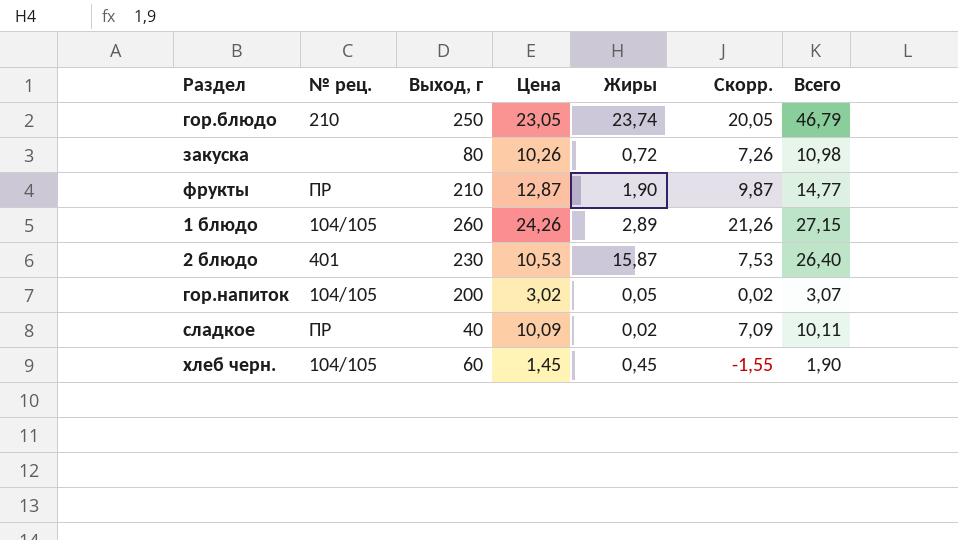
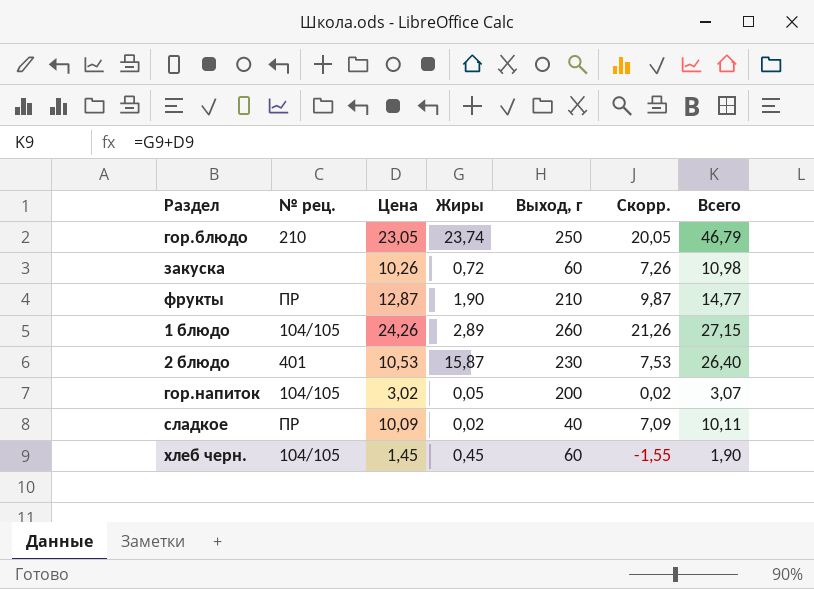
column Выход, г | position: 3 -> 5
закуска | Выход, г: 80 -> 60

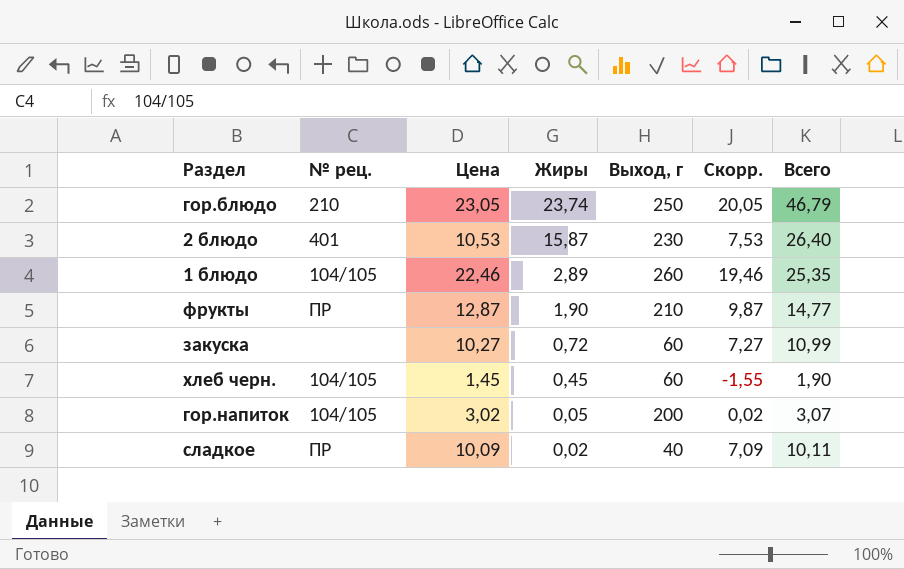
row order: none -> Жиры descending
1 блюдо | Цена: 24,26 -> 22,46
1 блюдо | Скорр.: 21,26 -> 19,46
1 блюдо | Всего: 27,15 -> 25,35
закуска | Цена: 10,26 -> 10,27
закуска | Скорр.: 7,26 -> 7,27
закуска | Всего: 10,98 -> 10,99

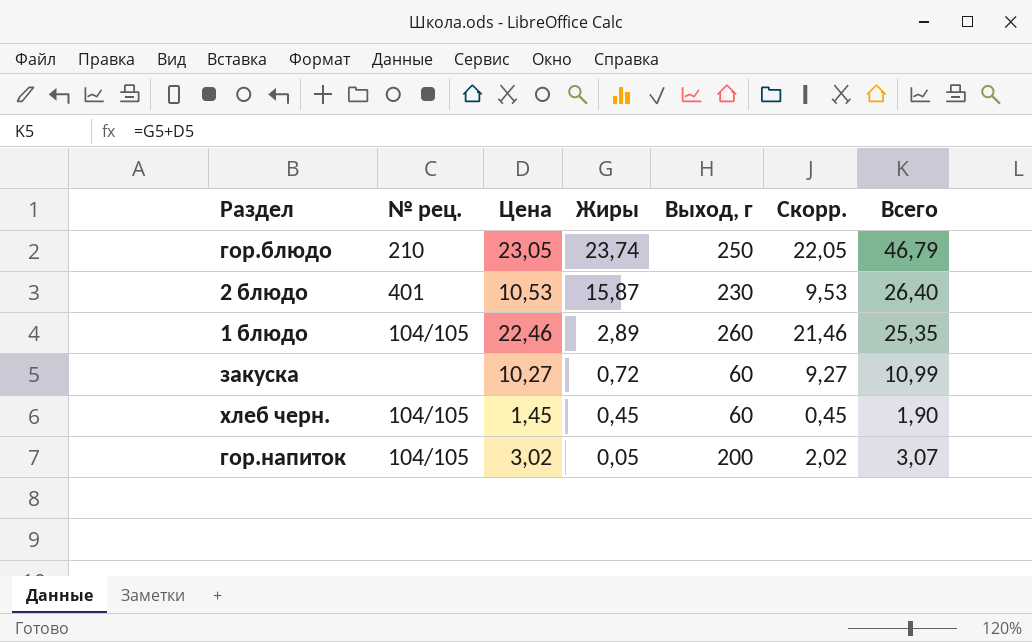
column Скорр. | formula: [Цена] - 3 -> [Цена] - 1
row фрукты: ПР | 12,87 | 1,90 | 210 | 9,87 | 14,77 -> none
row сладкое: ПР | 10,09 | 0,02 | 40 | 7,09 | 10,11 -> none

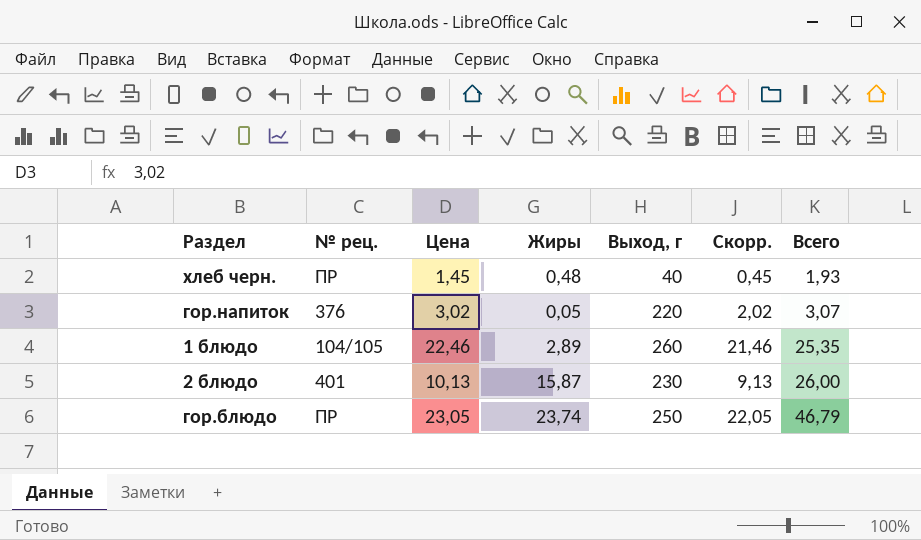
row order: Жиры descending -> Всего ascending
row закуска: none | 10,27 | 0,72 | 60 | 9,27 | 10,99 -> none
хлеб черн. | № рец.: 104/105 -> ПР
хлеб черн. | Жиры: 0,45 -> 0,48
хлеб черн. | Выход, г: 60 -> 40
хлеб черн. | Всего: 1,90 -> 1,93
гор.напиток | № рец.: 104/105 -> 376
гор.напиток | Выход, г: 200 -> 220
2 блюдо | Цена: 10,53 -> 10,13
2 блюдо | Скорр.: 9,53 -> 9,13
2 блюдо | Всего: 26,40 -> 26,00
гор.блюдо | № рец.: 210 -> ПР

